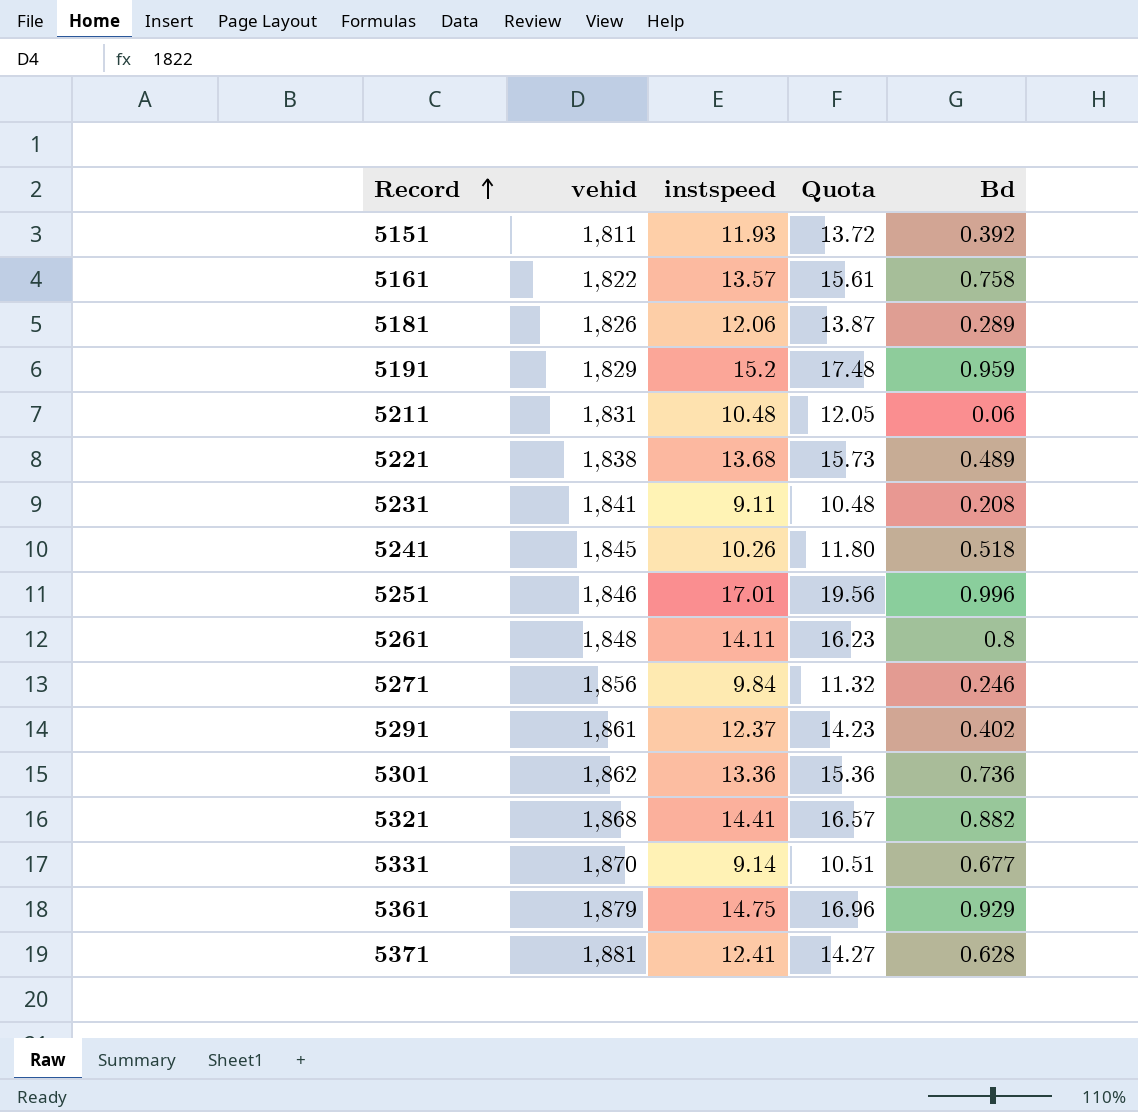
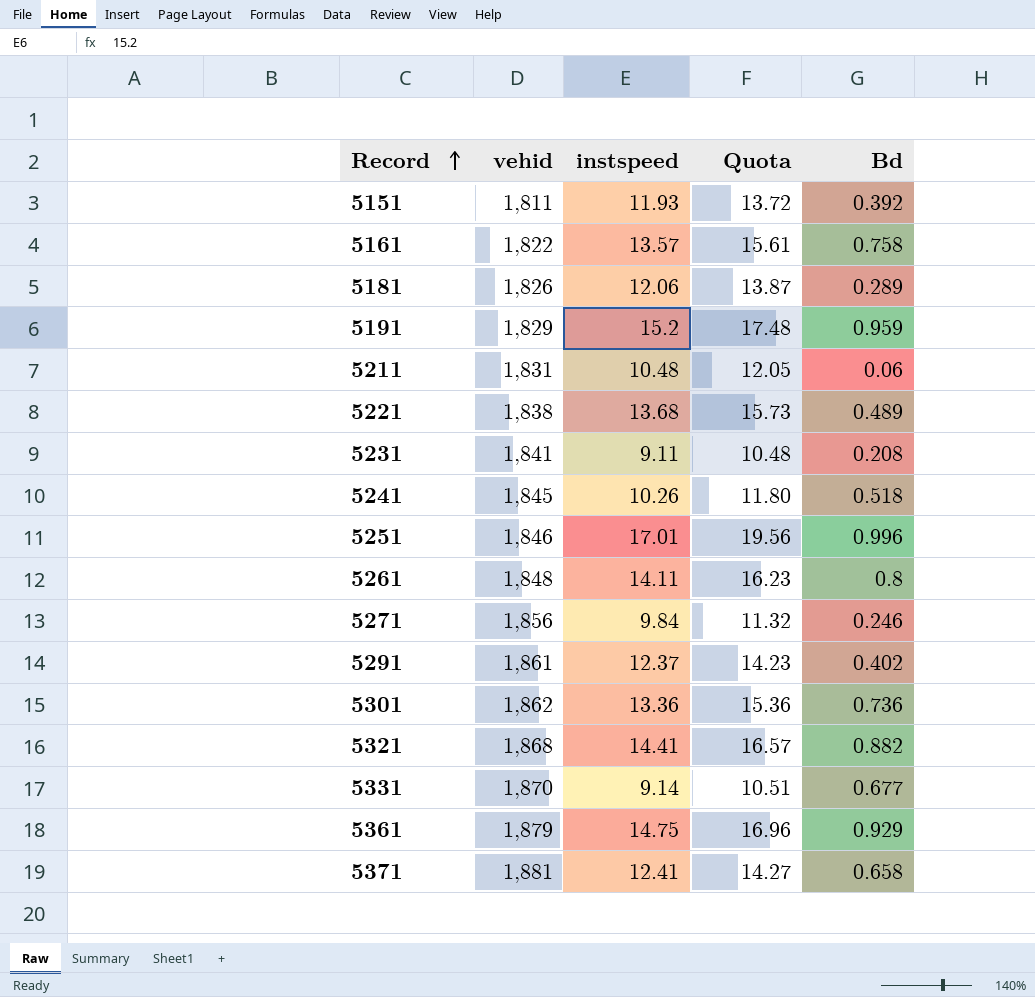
5371 | Bd: 0.628 -> 0.658

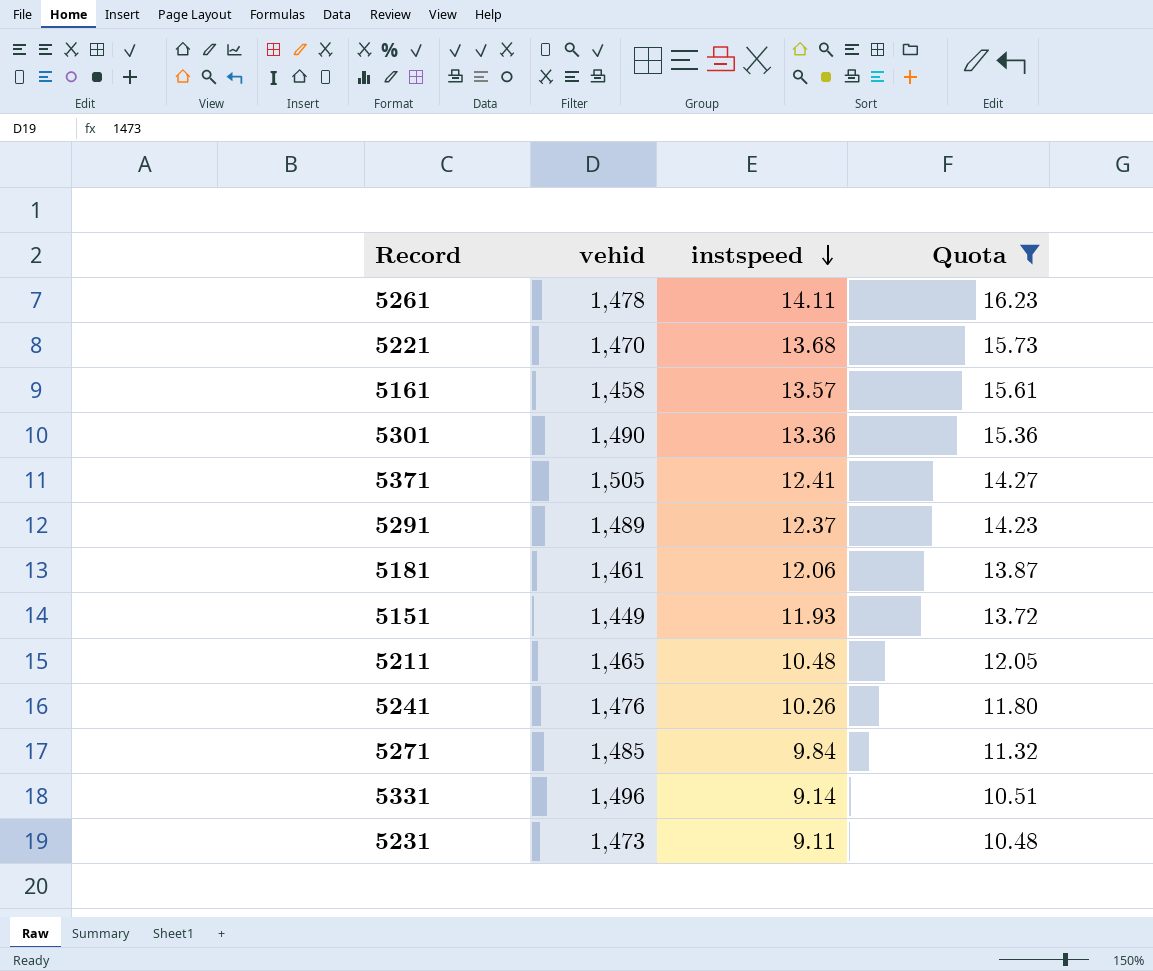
filter: none -> Quota <= 16.23
row order: Record ascending -> instspeed descending
column Bd | position: 5 -> none
5261 | vehid: 1,848 -> 1,478
5221 | vehid: 1,838 -> 1,470
5161 | vehid: 1,822 -> 1,458
5301 | vehid: 1,862 -> 1,490
5371 | vehid: 1,881 -> 1,505
5291 | vehid: 1,861 -> 1,489
5181 | vehid: 1,826 -> 1,461
5151 | vehid: 1,811 -> 1,449
5211 | vehid: 1,831 -> 1,465
5241 | vehid: 1,845 -> 1,476
5271 | vehid: 1,856 -> 1,485
5331 | vehid: 1,870 -> 1,496
5231 | vehid: 1,841 -> 1,473

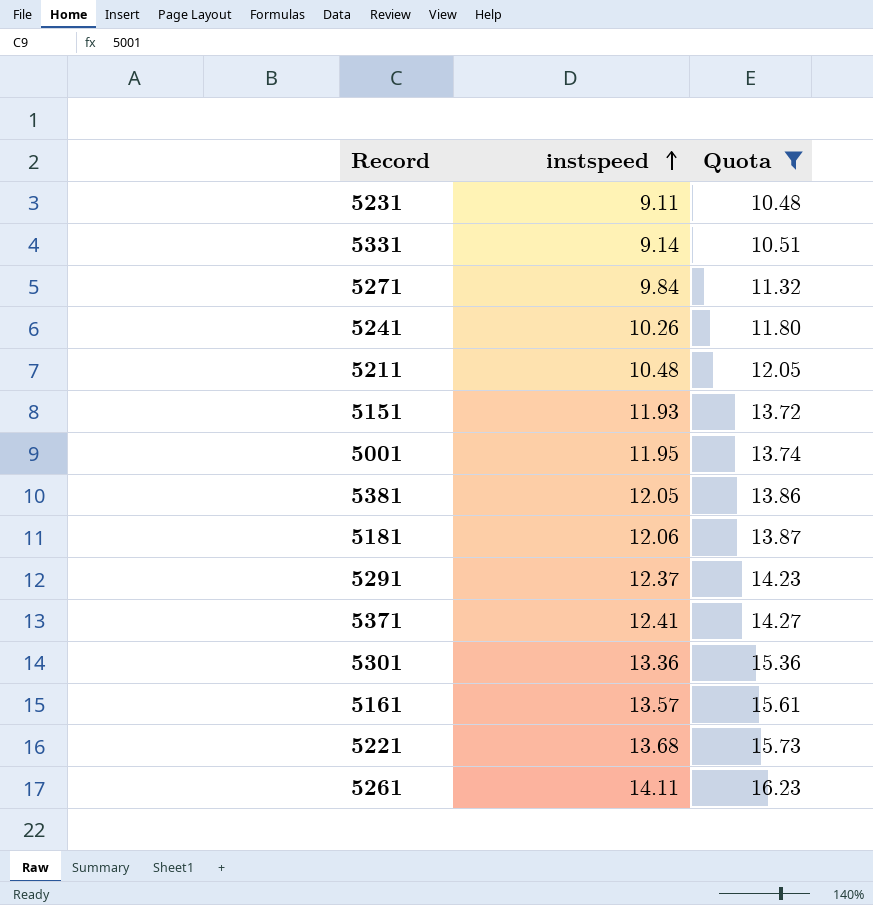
row order: instspeed descending -> instspeed ascending
column vehid | position: 2 -> none
row 5001: none -> 11.95 | 13.74
row 5381: none -> 12.05 | 13.86

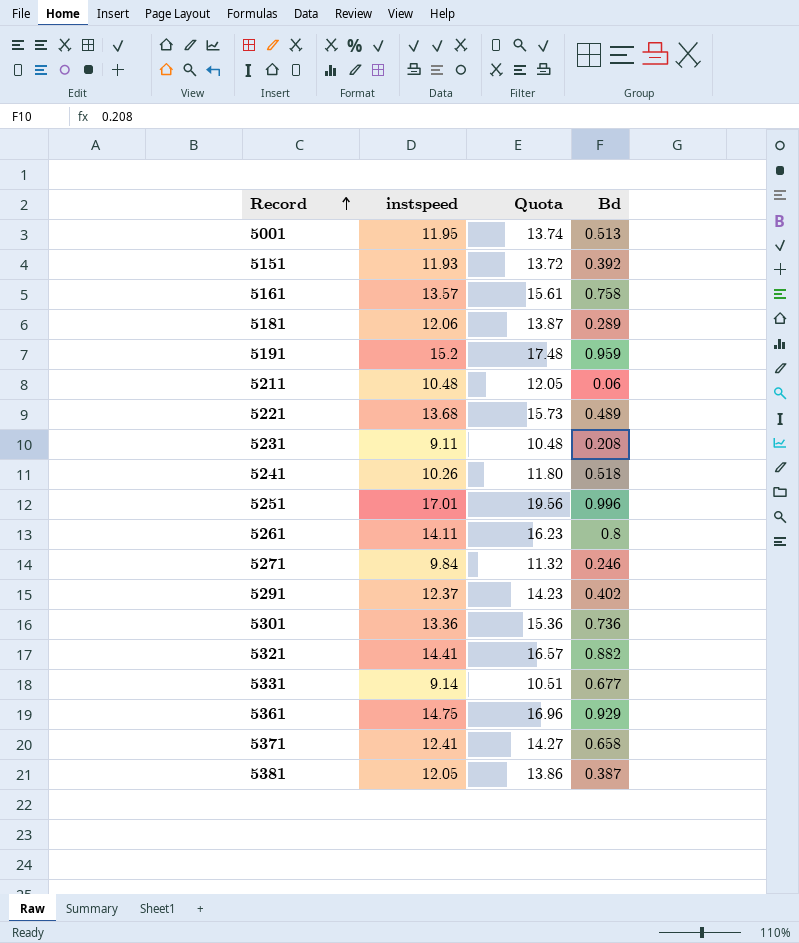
filter: Quota <= 16.23 -> none
row order: instspeed ascending -> Record ascending
column Bd | position: none -> 4

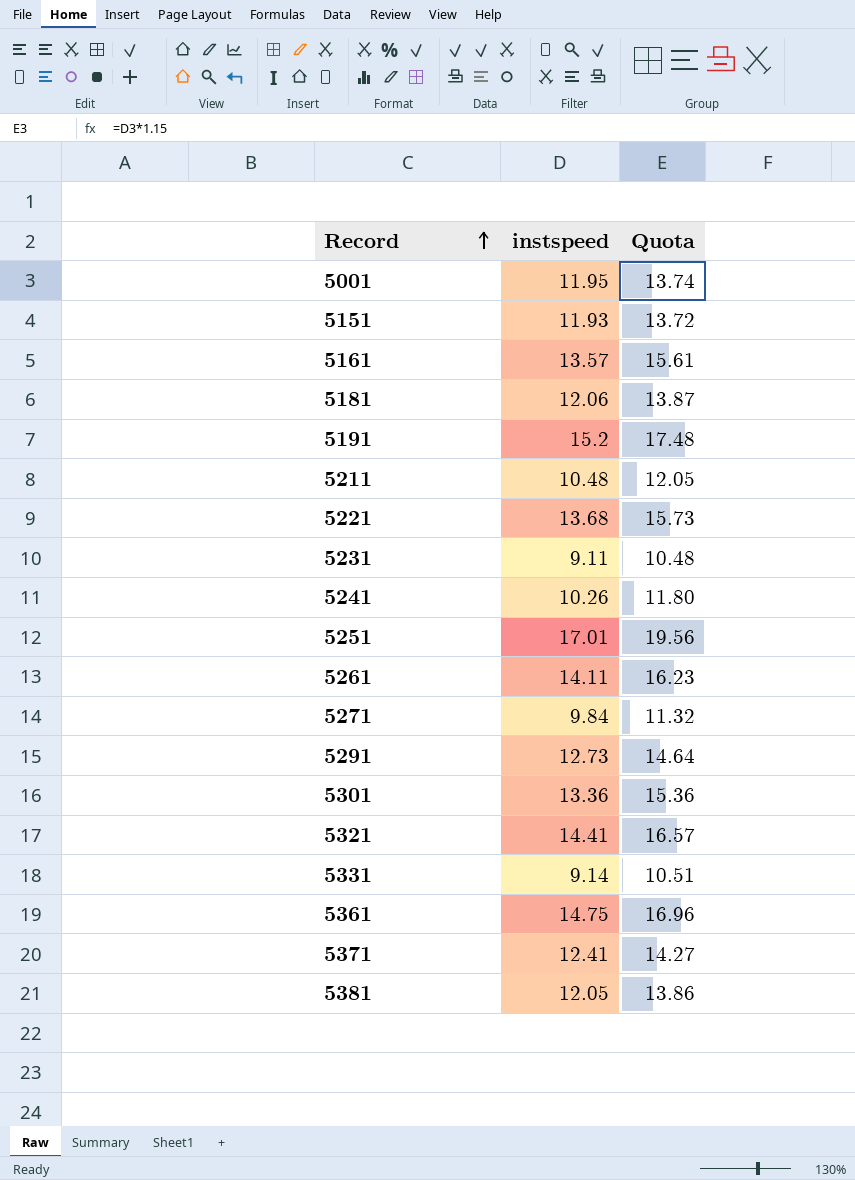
column Bd | position: 4 -> none
5291 | instspeed: 12.37 -> 12.73
5291 | Quota: 14.23 -> 14.64

